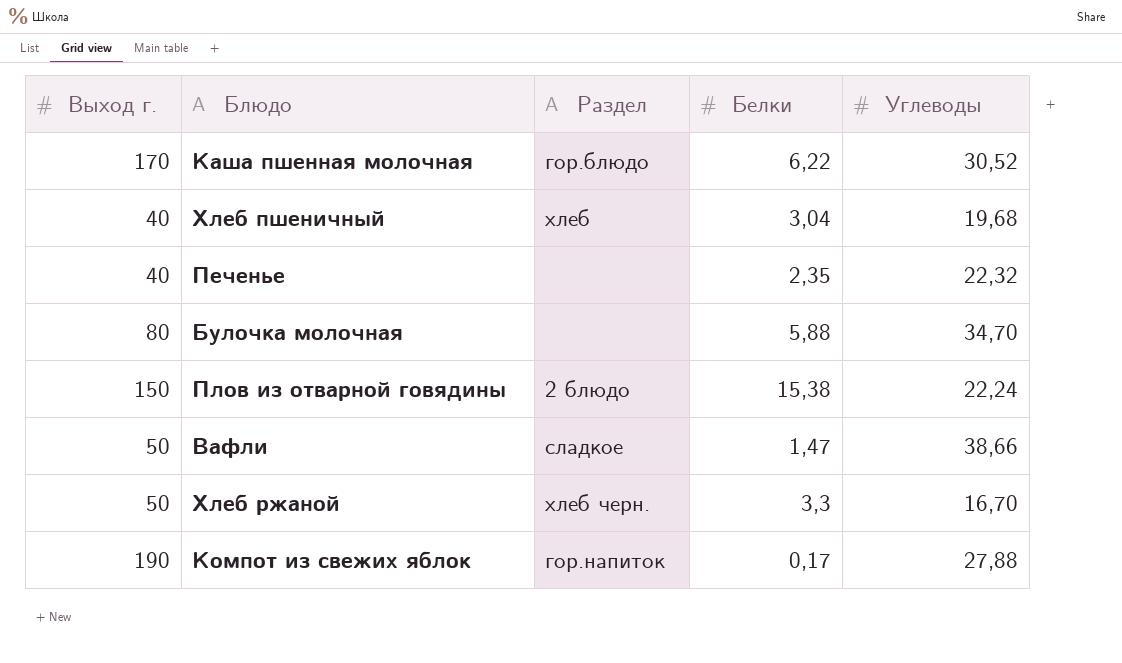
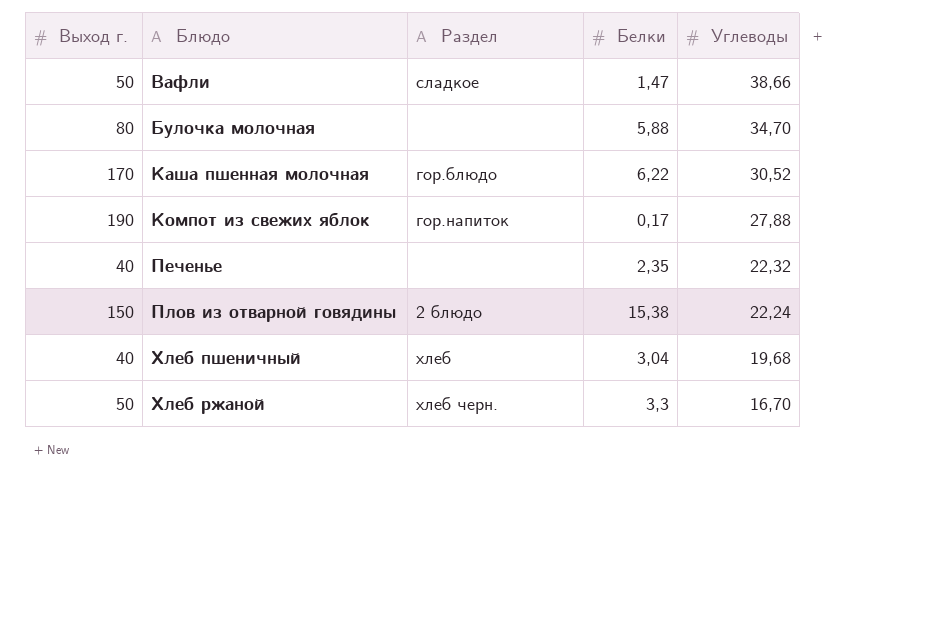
row order: none -> Углеводы descending

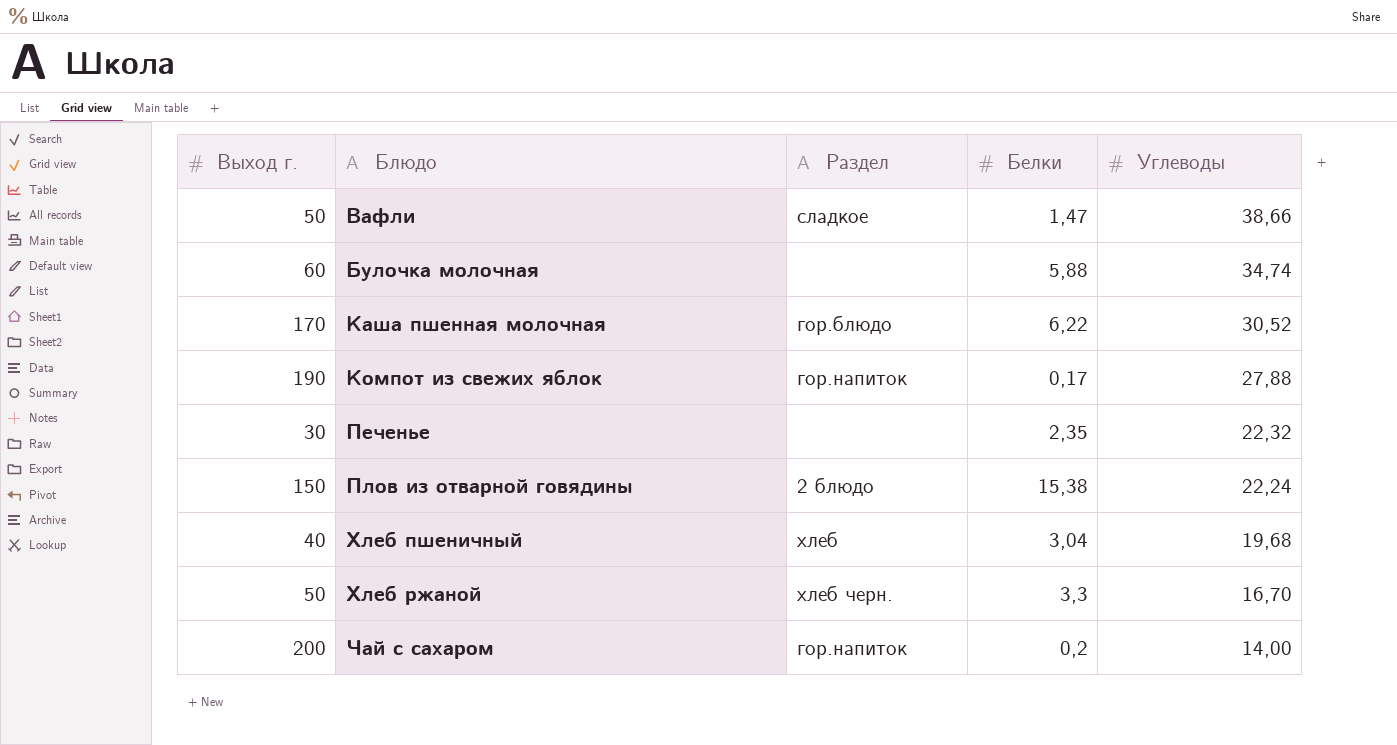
Булочка молочная | Выход г.: 80 -> 60
Булочка молочная | Углеводы: 34,70 -> 34,74
Печенье | Выход г.: 40 -> 30
row Чай с сахаром: none -> 200 | гор.напиток | 0,2 | 14,00

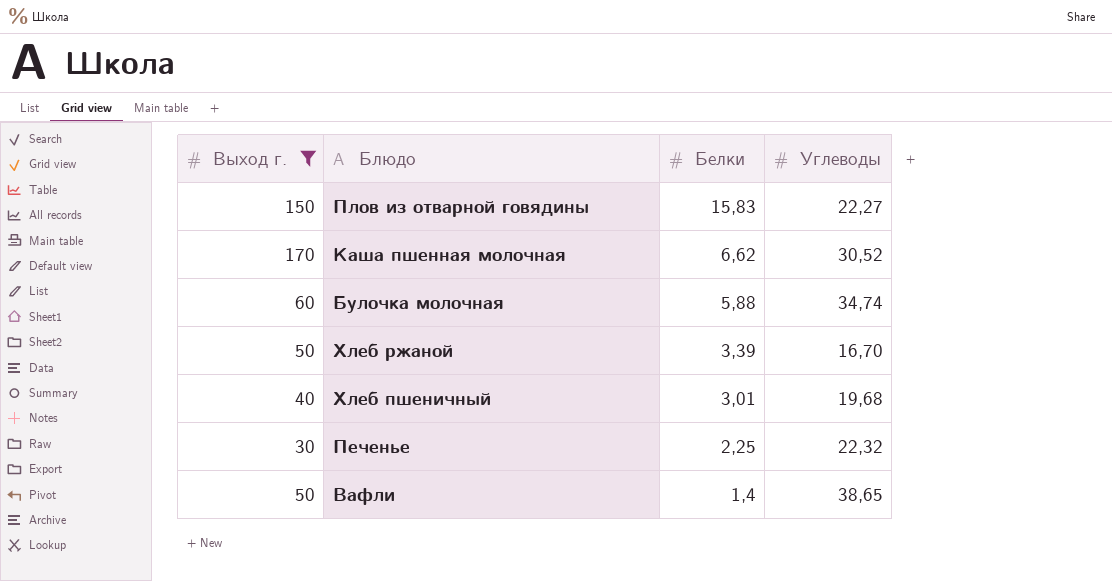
filter: none -> Выход г. <= 170
row order: Углеводы descending -> Белки descending
column Раздел | position: 3 -> none
Плов из отварной говядины | Белки: 15,38 -> 15,83
Плов из отварной говядины | Углеводы: 22,24 -> 22,27
Каша пшенная молочная | Белки: 6,22 -> 6,62
Хлеб ржаной | Белки: 3,3 -> 3,39
Хлеб пшеничный | Белки: 3,04 -> 3,01
Печенье | Белки: 2,35 -> 2,25
Вафли | Белки: 1,47 -> 1,4
Вафли | Углеводы: 38,66 -> 38,65

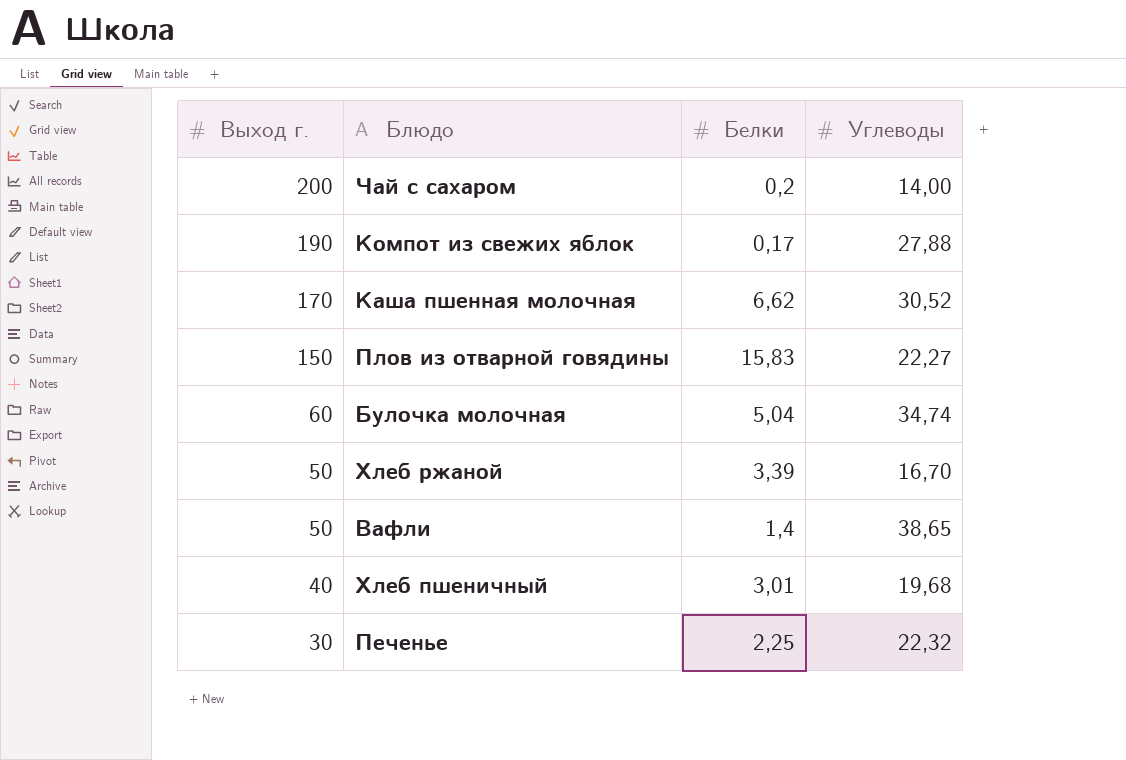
filter: Выход г. <= 170 -> none
row order: Белки descending -> Выход г. descending
Булочка молочная | Белки: 5,88 -> 5,04

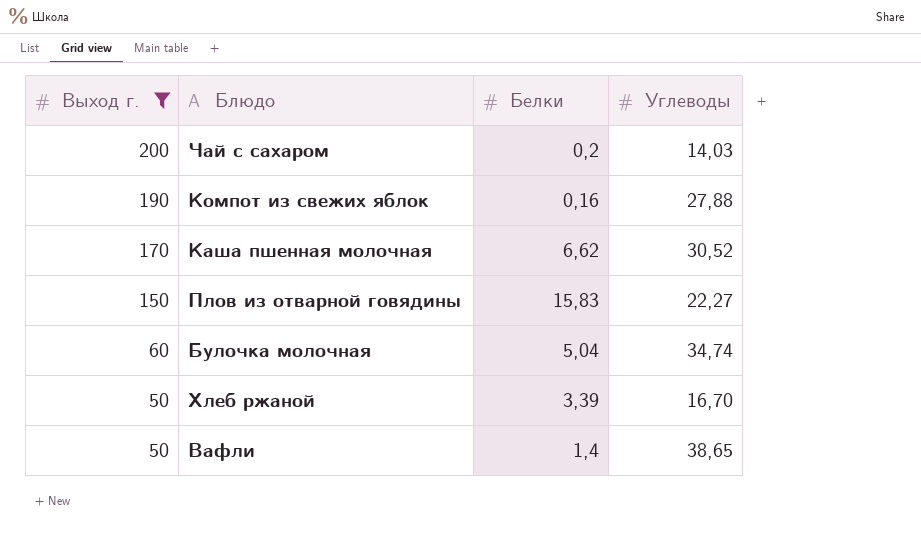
filter: none -> Выход г. >= 50
Чай с сахаром | Углеводы: 14,00 -> 14,03
Компот из свежих яблок | Белки: 0,17 -> 0,16

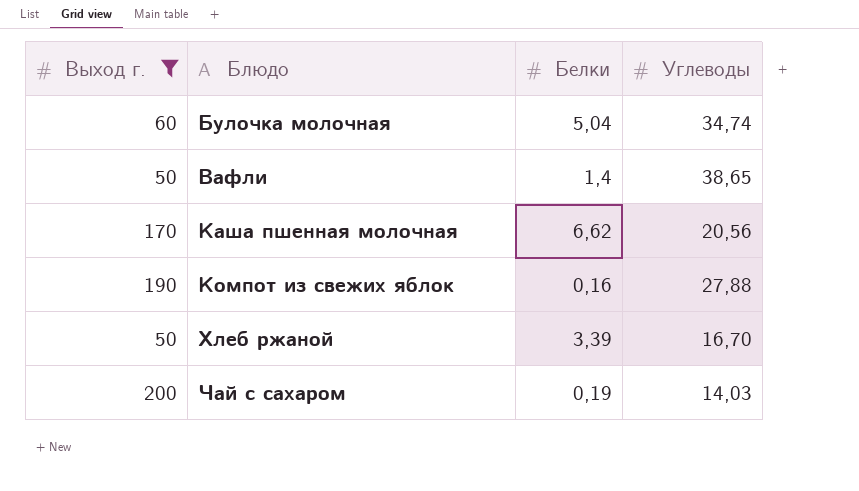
row order: Выход г. descending -> Блюдо ascending
row Плов из отварной говядины: 150 | 15,83 | 22,27 -> none
Каша пшенная молочная | Углеводы: 30,52 -> 20,56
Чай с сахаром | Белки: 0,2 -> 0,19

